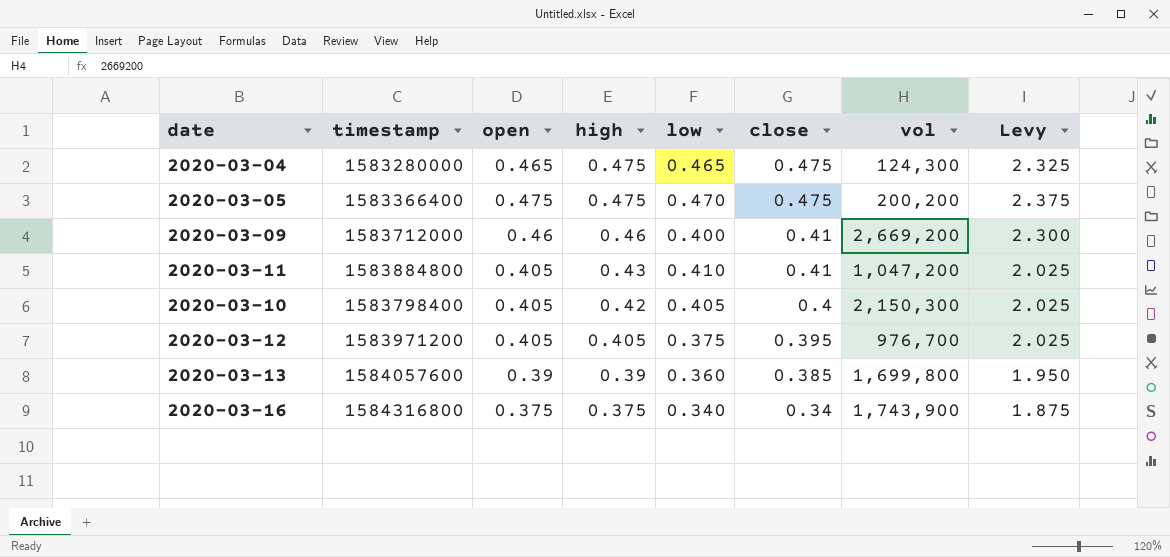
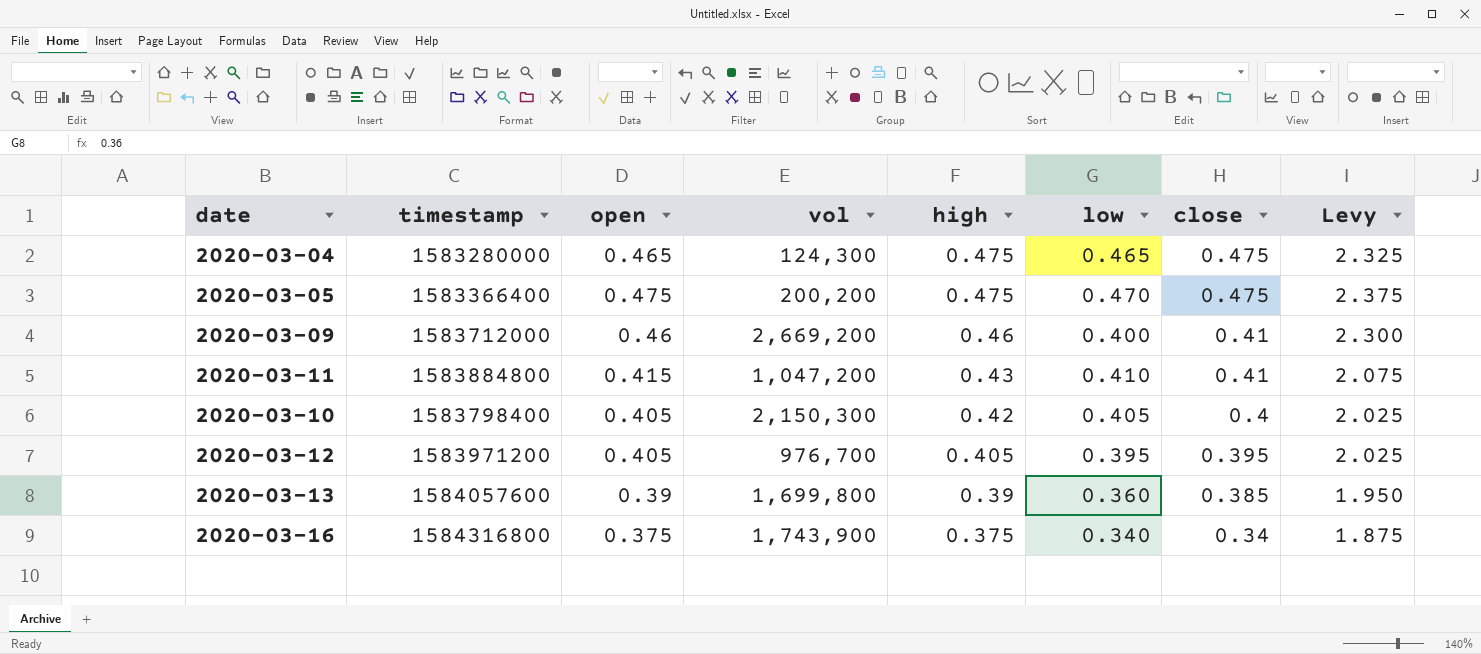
column vol | position: 7 -> 4
2020-03-11 | open: 0.405 -> 0.415
2020-03-11 | Levy: 2.025 -> 2.075
2020-03-12 | low: 0.375 -> 0.395

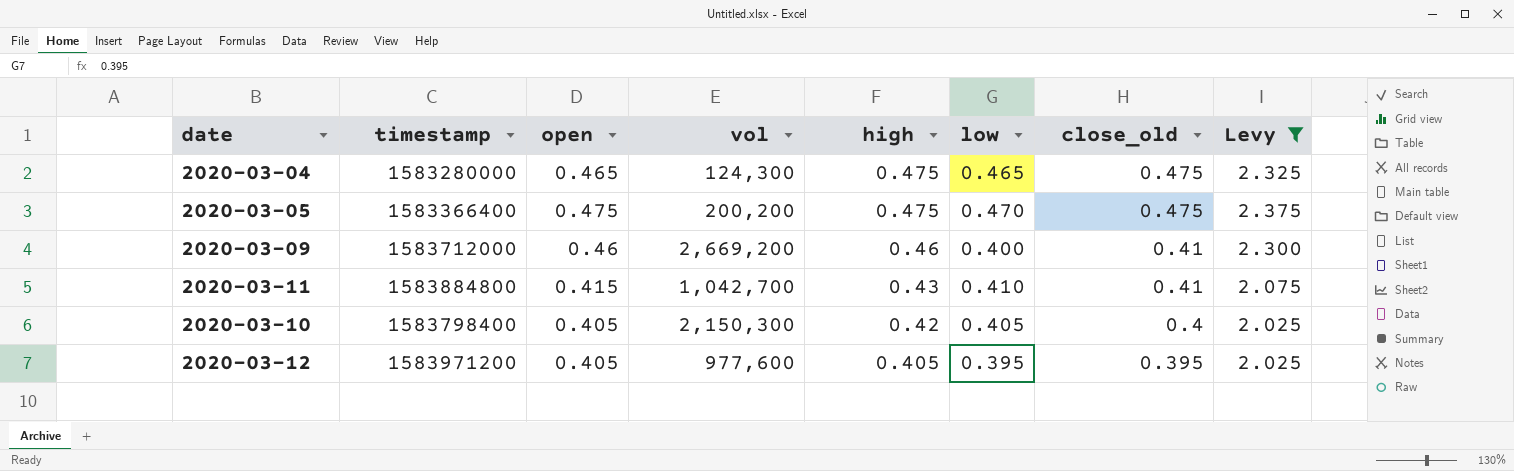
filter: none -> Levy >= 2.025
column name: close -> close_old
2020-03-11 | vol: 1,047,200 -> 1,042,700
2020-03-12 | vol: 976,700 -> 977,600

